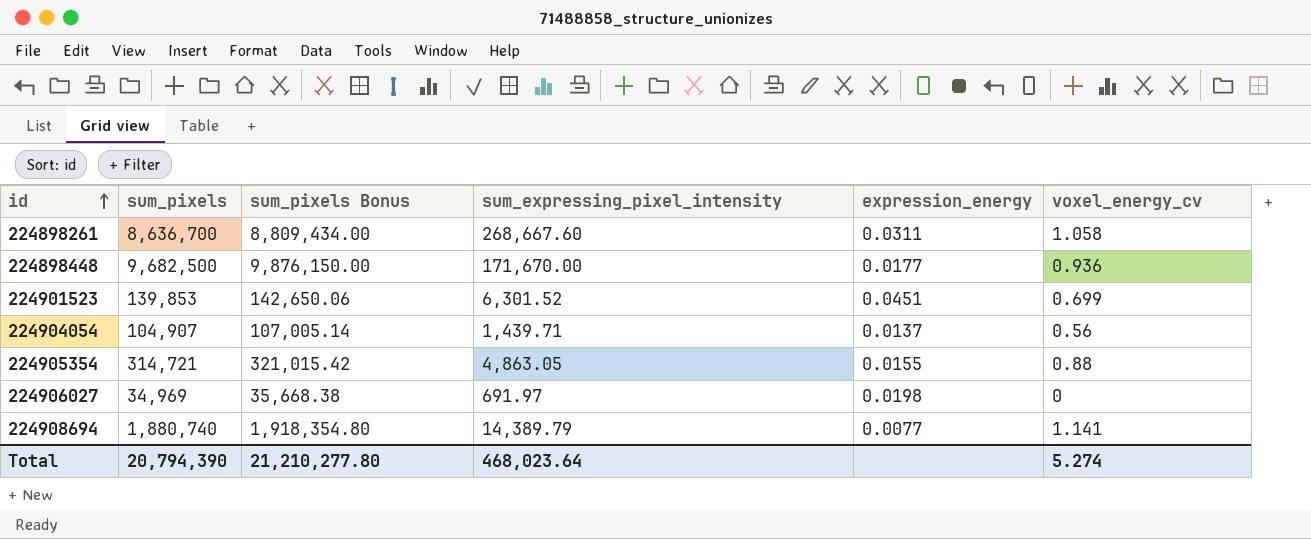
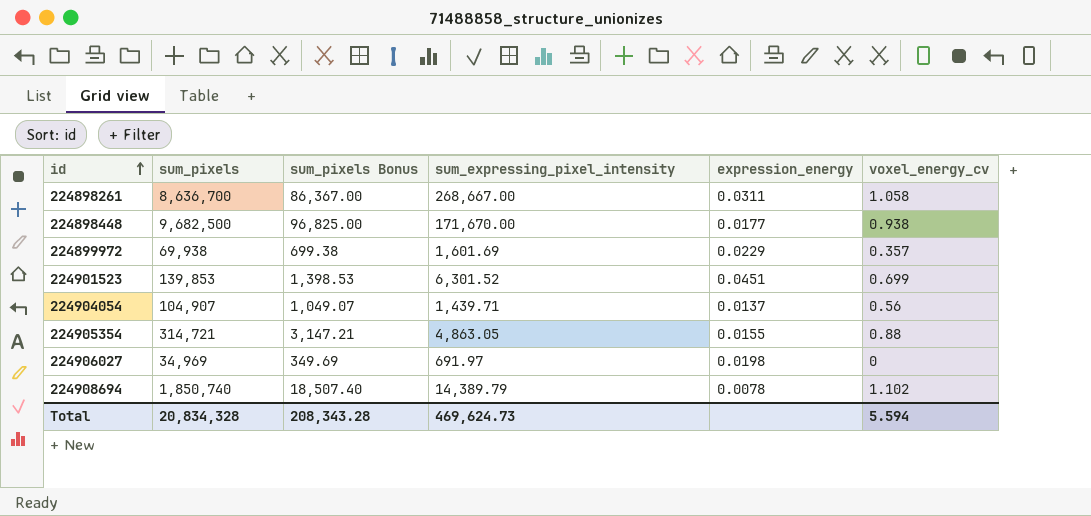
column sum_pixels Bonus | formula: [sum_pixels] * 1.02 -> [sum_pixels] * 0.01
224898261 | sum_expressing_pixel_intensity: 268,667.60 -> 268,667.00
224898448 | voxel_energy_cv: 0.936 -> 0.938
row 224899972: none -> 69,938 | 699.38 | 1,601.69 | 0.0229 | 0.357
224908694 | sum_pixels: 1,880,740 -> 1,850,740
224908694 | expression_energy: 0.0077 -> 0.0078
224908694 | voxel_energy_cv: 1.141 -> 1.102
Total | sum_pixels: 20,794,390 -> 20,834,328
Total | sum_pixels Bonus: 21,210,277.80 -> 208,343.28
Total | sum_expressing_pixel_intensity: 468,023.64 -> 469,624.73
Total | voxel_energy_cv: 5.274 -> 5.594

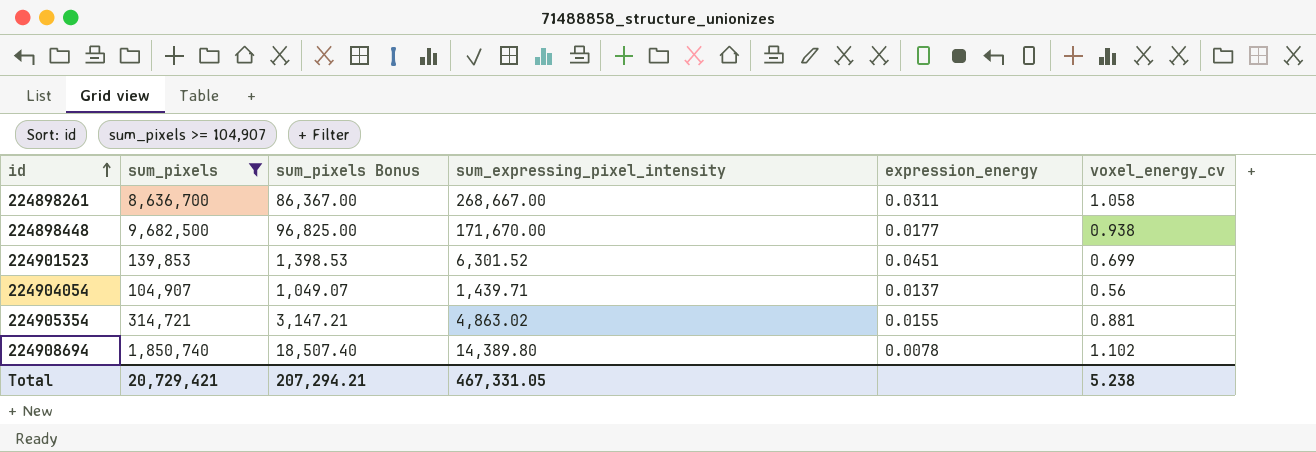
filter: none -> sum_pixels >= 104,907
224905354 | sum_expressing_pixel_intensity: 4,863.05 -> 4,863.02
224905354 | voxel_energy_cv: 0.88 -> 0.881
224908694 | sum_expressing_pixel_intensity: 14,389.79 -> 14,389.80
Total | sum_pixels: 20,834,328 -> 20,729,421
Total | sum_pixels Bonus: 208,343.28 -> 207,294.21
Total | sum_expressing_pixel_intensity: 469,624.73 -> 467,331.05
Total | voxel_energy_cv: 5.594 -> 5.238

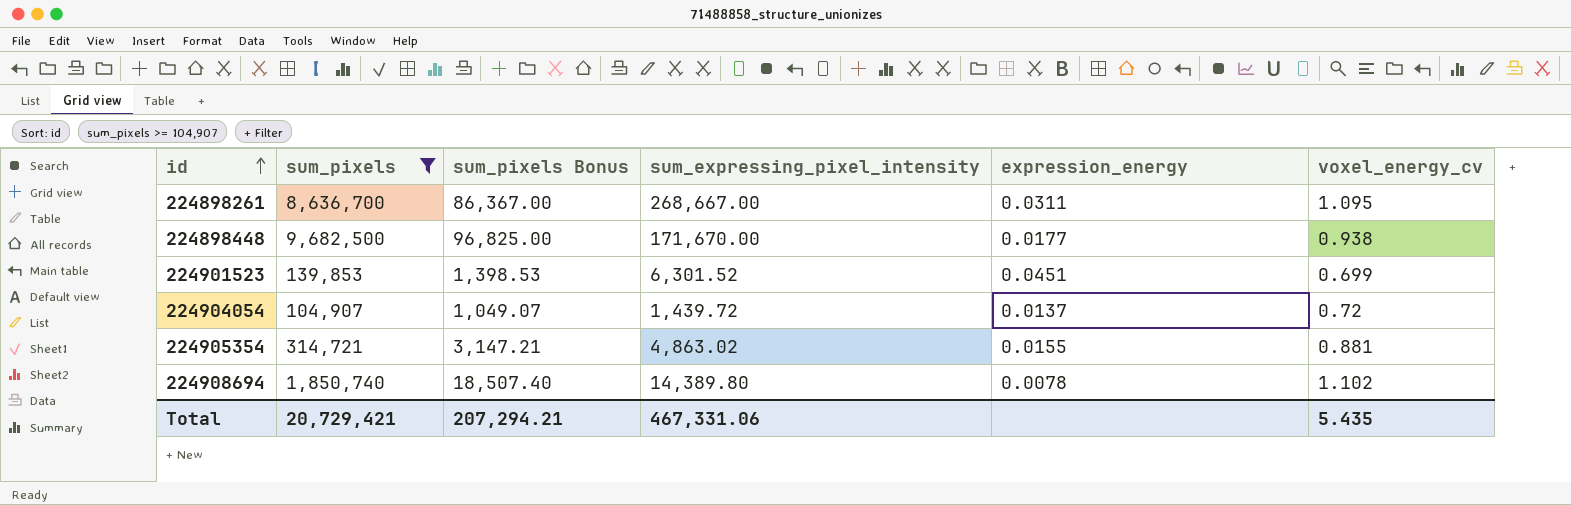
224898261 | voxel_energy_cv: 1.058 -> 1.095
224904054 | sum_expressing_pixel_intensity: 1,439.71 -> 1,439.72
224904054 | voxel_energy_cv: 0.56 -> 0.72
Total | sum_expressing_pixel_intensity: 467,331.05 -> 467,331.06
Total | voxel_energy_cv: 5.238 -> 5.435

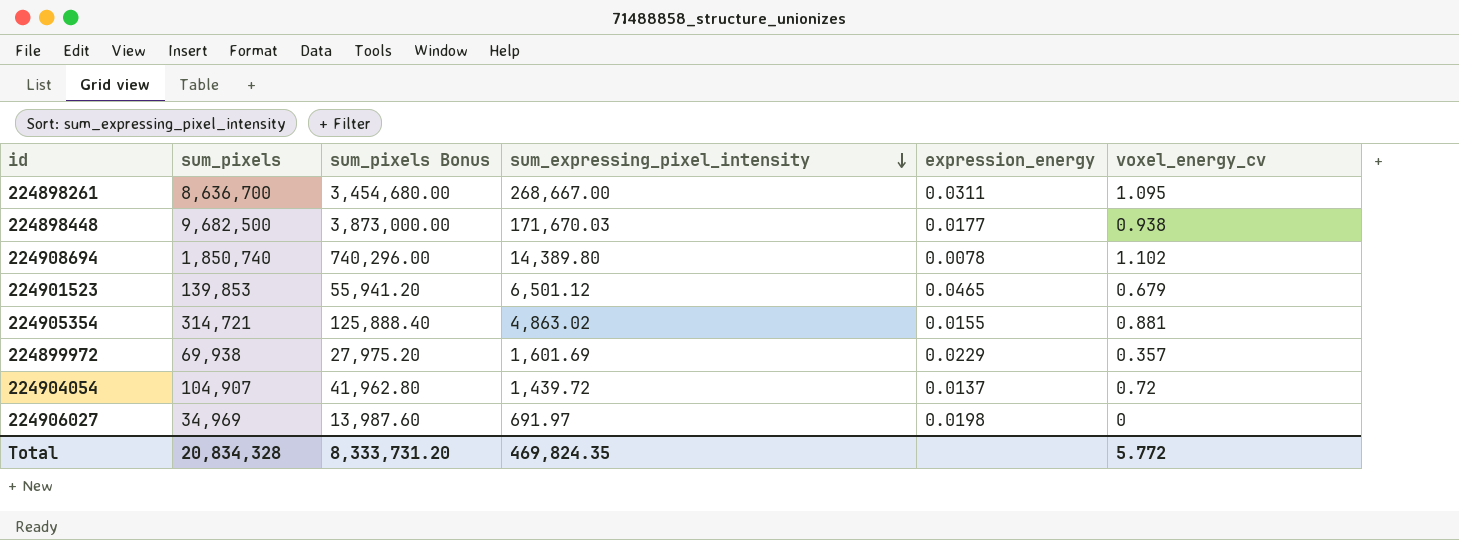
filter: sum_pixels >= 104,907 -> none
row order: id ascending -> sum_expressing_pixel_intensity descending
column sum_pixels Bonus | formula: [sum_pixels] * 0.01 -> [sum_pixels] * 0.4
224898448 | sum_expressing_pixel_intensity: 171,670.00 -> 171,670.03
224901523 | sum_expressing_pixel_intensity: 6,301.52 -> 6,501.12
224901523 | expression_energy: 0.0451 -> 0.0465
224901523 | voxel_energy_cv: 0.699 -> 0.679
Total | sum_pixels: 20,729,421 -> 20,834,328
Total | sum_pixels Bonus: 207,294.21 -> 8,333,731.20
Total | sum_expressing_pixel_intensity: 467,331.06 -> 469,824.35
Total | voxel_energy_cv: 5.435 -> 5.772

